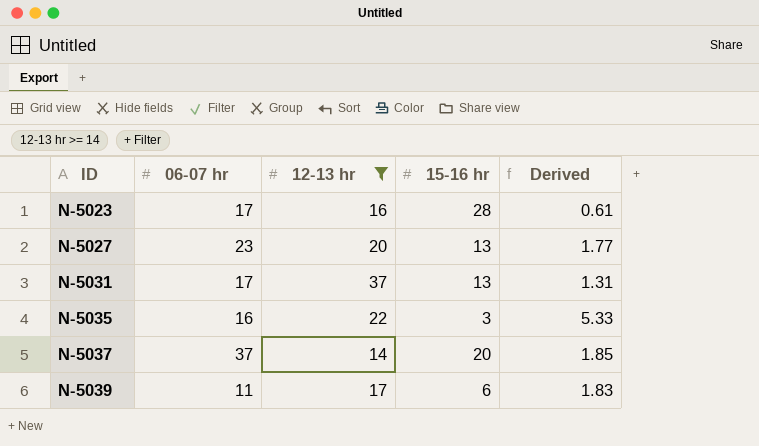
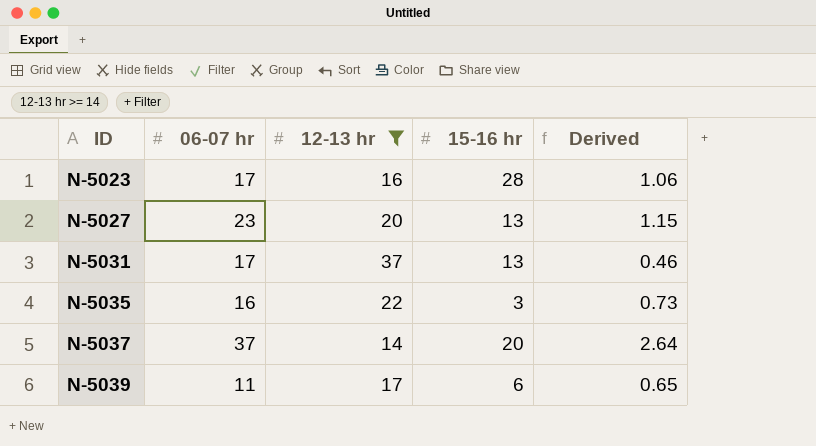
column Derived | formula: [06-07 hr] / [15-16 hr] -> [06-07 hr] / [12-13 hr]

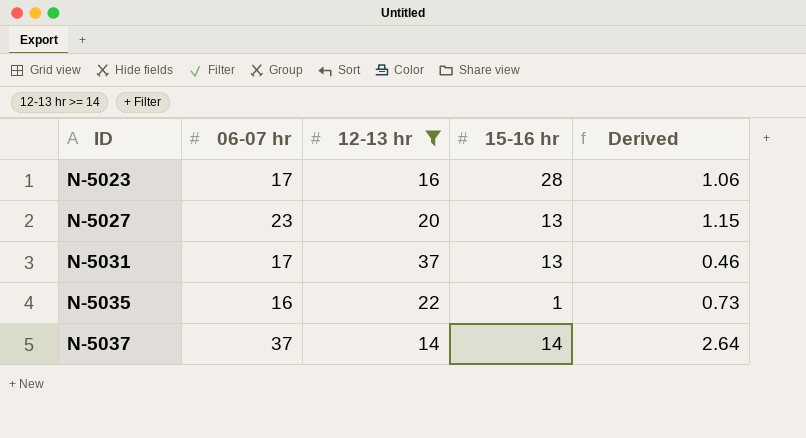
row N-5039: 11 | 17 | 6 | 0.65 -> none
N-5035 | 15-16 hr: 3 -> 1
N-5037 | 15-16 hr: 20 -> 14

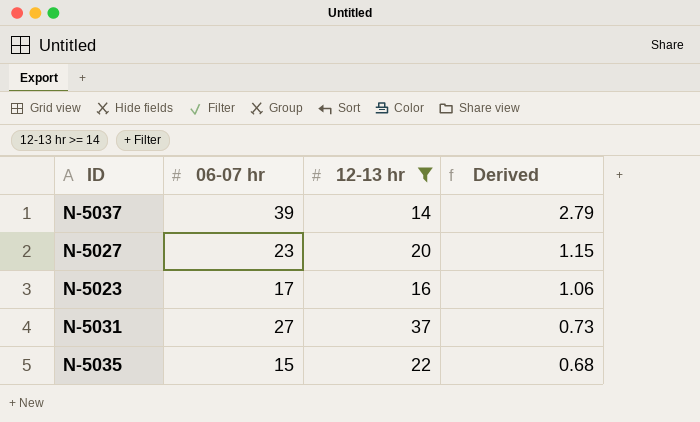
row order: ID ascending -> Derived descending
column 15-16 hr | position: 4 -> none
N-5037 | 06-07 hr: 37 -> 39
N-5037 | Derived: 2.64 -> 2.79
N-5031 | 06-07 hr: 17 -> 27
N-5031 | Derived: 0.46 -> 0.73
N-5035 | 06-07 hr: 16 -> 15
N-5035 | Derived: 0.73 -> 0.68

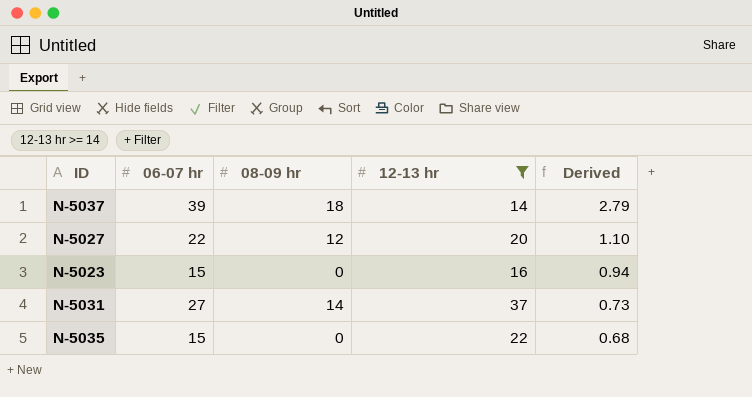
column 08-09 hr | position: none -> 3
N-5027 | 06-07 hr: 23 -> 22
N-5027 | Derived: 1.15 -> 1.10
N-5023 | 06-07 hr: 17 -> 15
N-5023 | Derived: 1.06 -> 0.94

